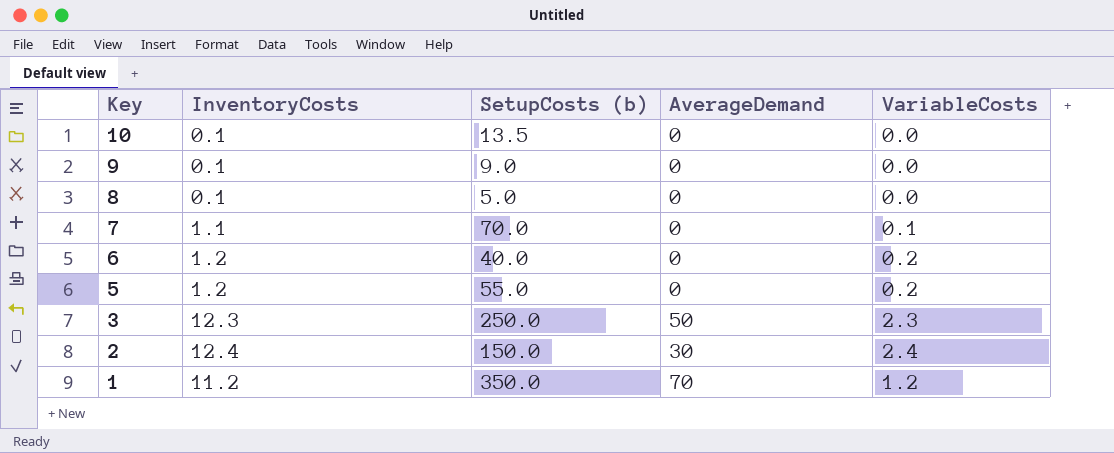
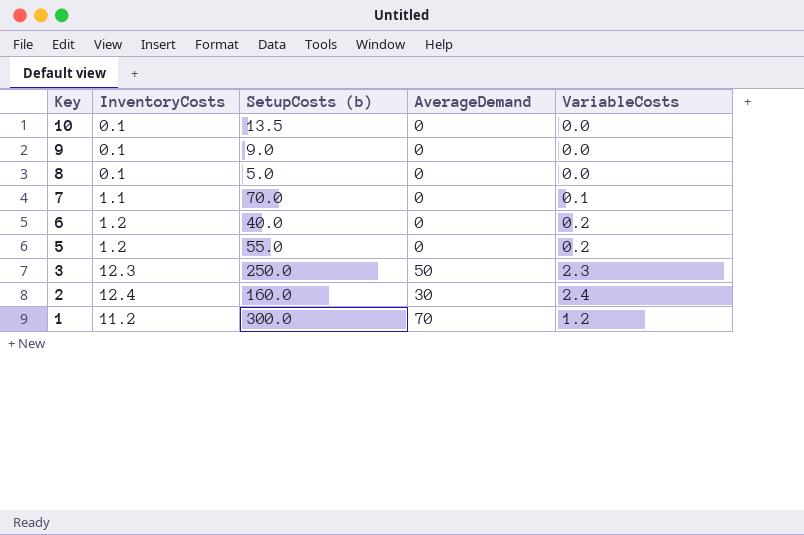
2 | SetupCosts (b): 150.0 -> 160.0
1 | SetupCosts (b): 350.0 -> 300.0

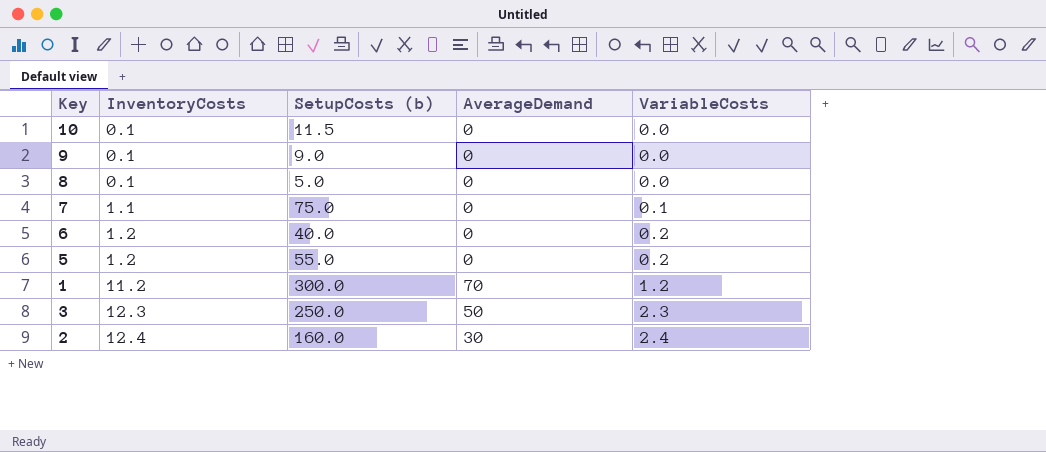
row order: Key descending -> InventoryCosts ascending
10 | SetupCosts (b): 13.5 -> 11.5
7 | SetupCosts (b): 70.0 -> 75.0

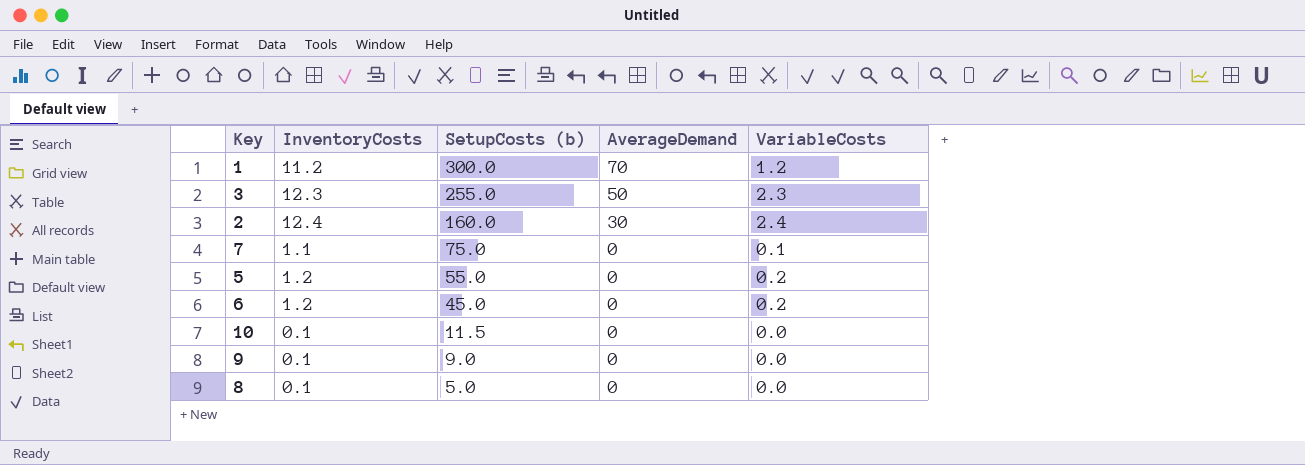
row order: InventoryCosts ascending -> SetupCosts (b) descending
3 | SetupCosts (b): 250.0 -> 255.0
6 | SetupCosts (b): 40.0 -> 45.0

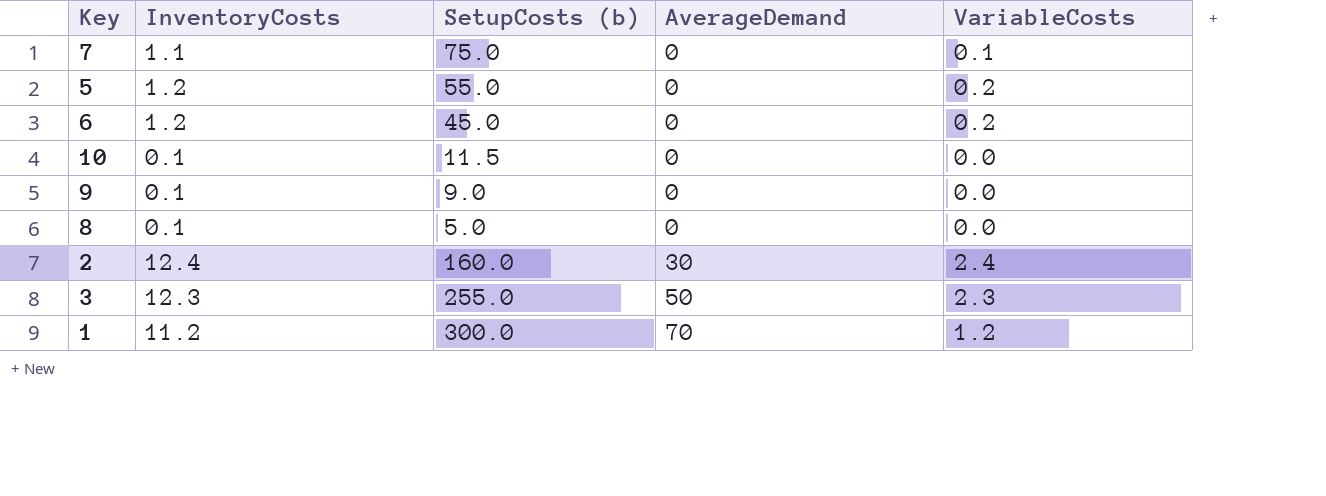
row order: SetupCosts (b) descending -> AverageDemand ascending

